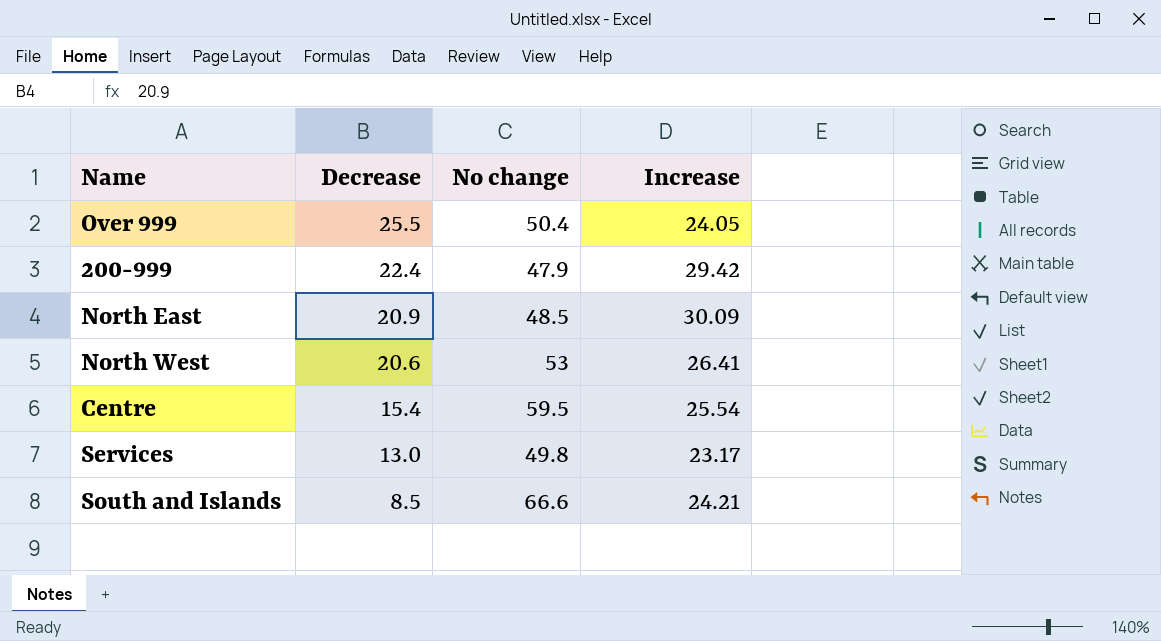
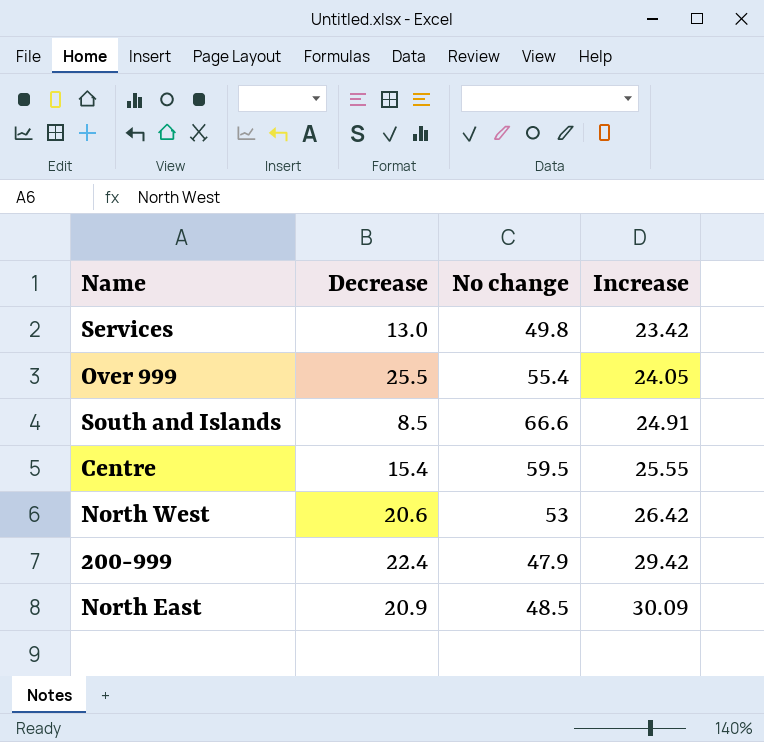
row order: Decrease descending -> Increase ascending
Services | Increase: 23.17 -> 23.42
Over 999 | No change: 50.4 -> 55.4
South and Islands | Increase: 24.21 -> 24.91
Centre | Increase: 25.54 -> 25.55
North West | Increase: 26.41 -> 26.42

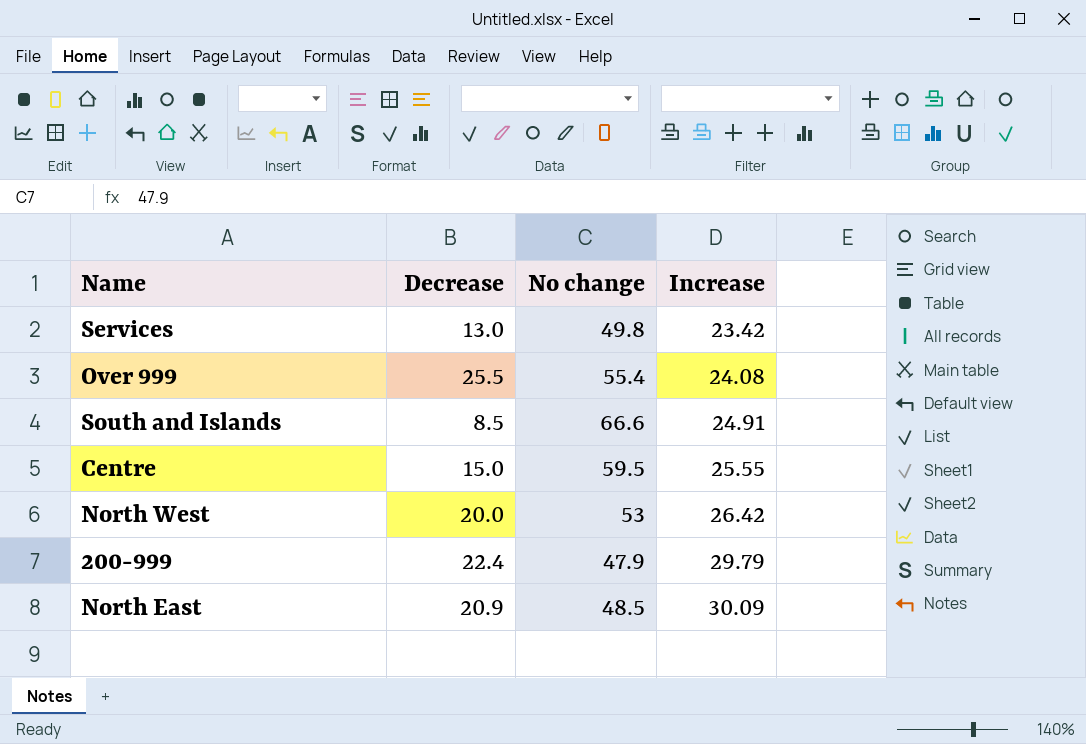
Over 999 | Increase: 24.05 -> 24.08
Centre | Decrease: 15.4 -> 15.0
North West | Decrease: 20.6 -> 20.0
200-999 | Increase: 29.42 -> 29.79

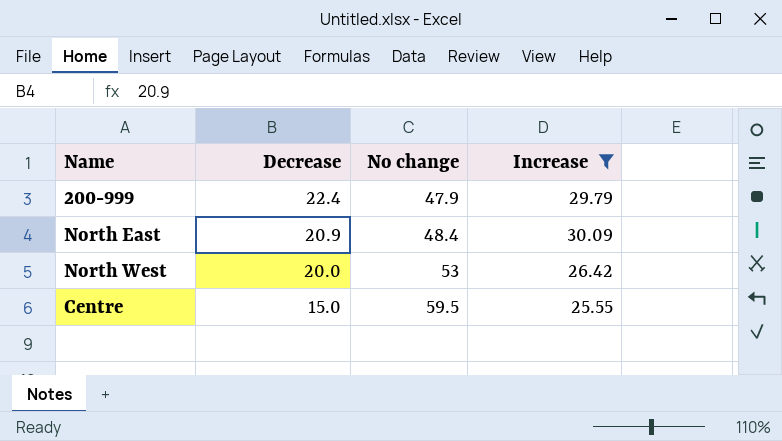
filter: none -> Increase >= 25.55
row order: Increase ascending -> Decrease descending
North East | No change: 48.5 -> 48.4

